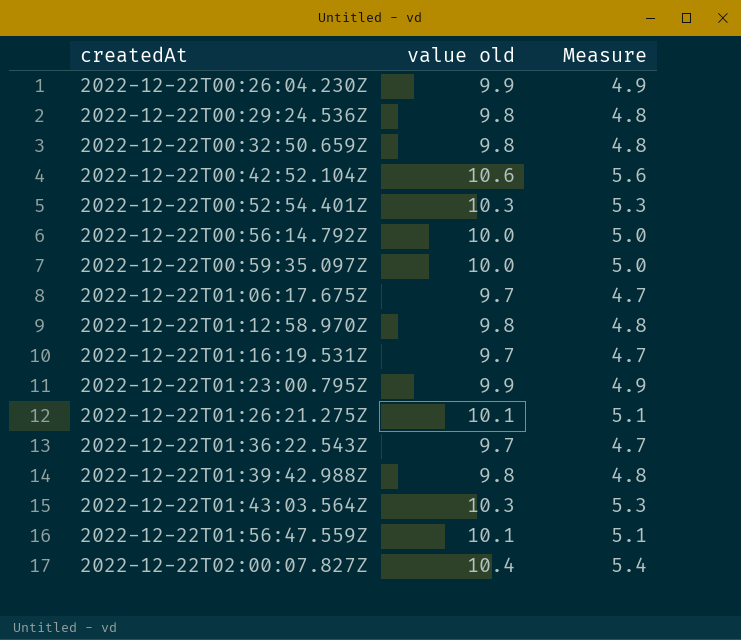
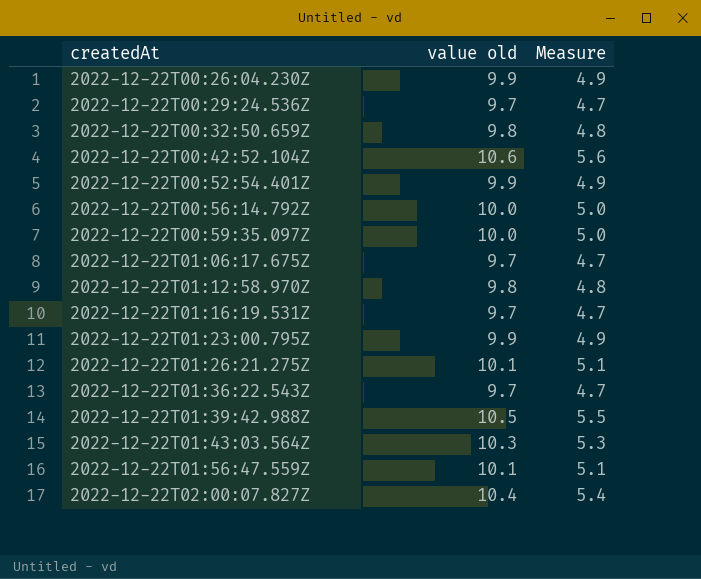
2022-12-22T00:29:24.536Z | value old: 9.8 -> 9.7
2022-12-22T00:29:24.536Z | Measure: 4.8 -> 4.7
2022-12-22T00:52:54.401Z | value old: 10.3 -> 9.9
2022-12-22T00:52:54.401Z | Measure: 5.3 -> 4.9
2022-12-22T01:39:42.988Z | value old: 9.8 -> 10.5
2022-12-22T01:39:42.988Z | Measure: 4.8 -> 5.5

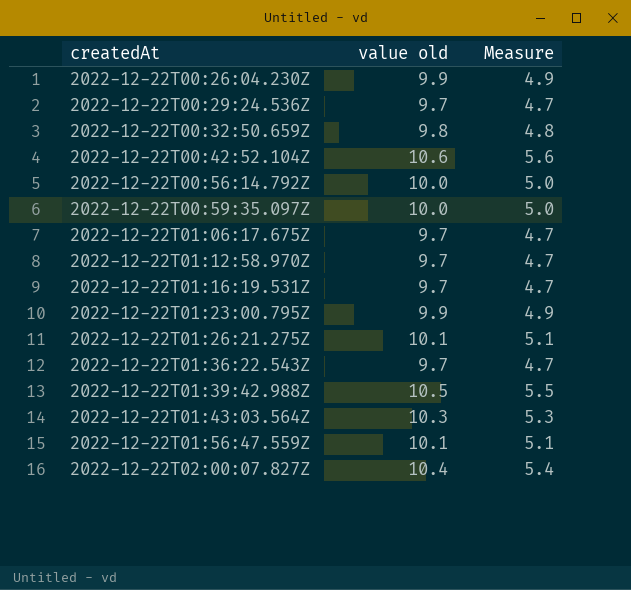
row 2022-12-22T00:52:54.401Z: 9.9 | 4.9 -> none
2022-12-22T01:12:58.970Z | value old: 9.8 -> 9.7
2022-12-22T01:12:58.970Z | Measure: 4.8 -> 4.7

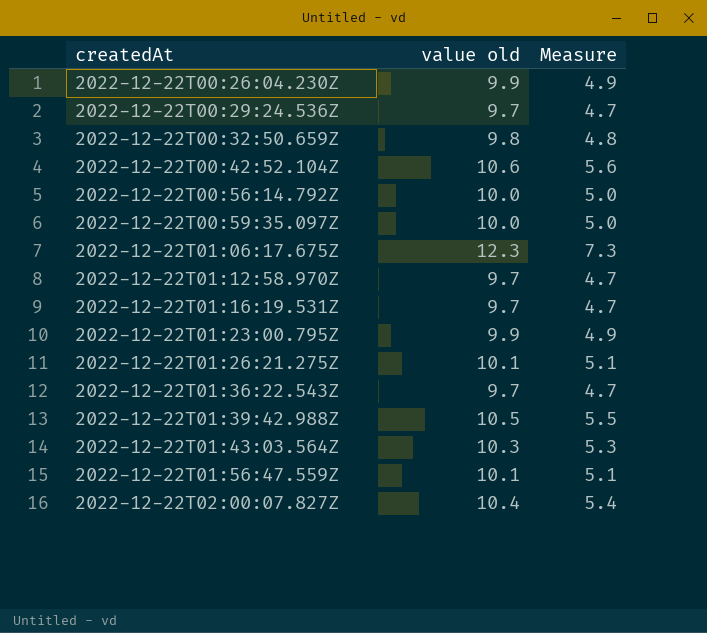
2022-12-22T01:06:17.675Z | value old: 9.7 -> 12.3
2022-12-22T01:06:17.675Z | Measure: 4.7 -> 7.3

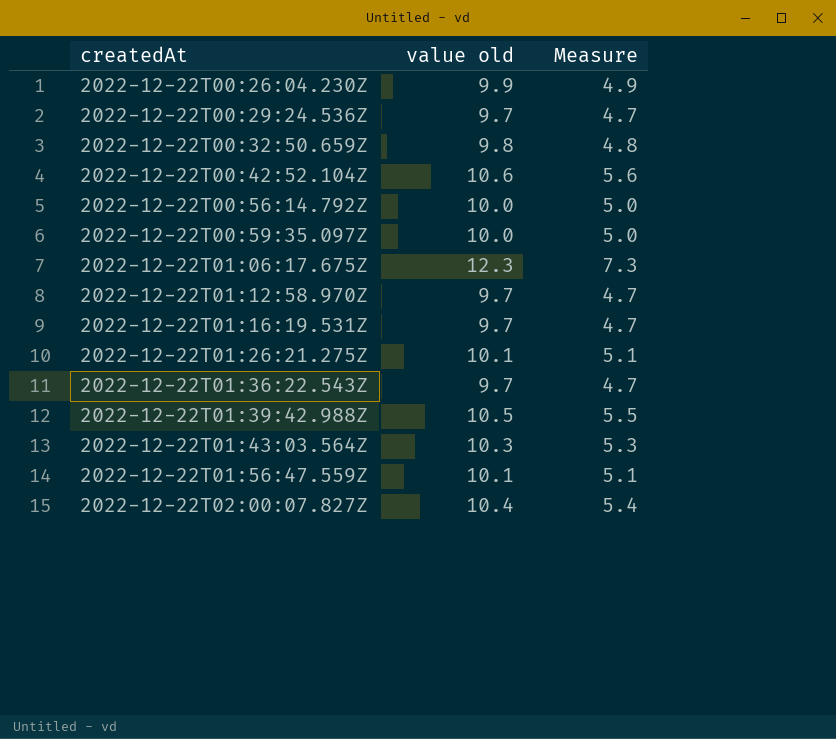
row 2022-12-22T01:23:00.795Z: 9.9 | 4.9 -> none

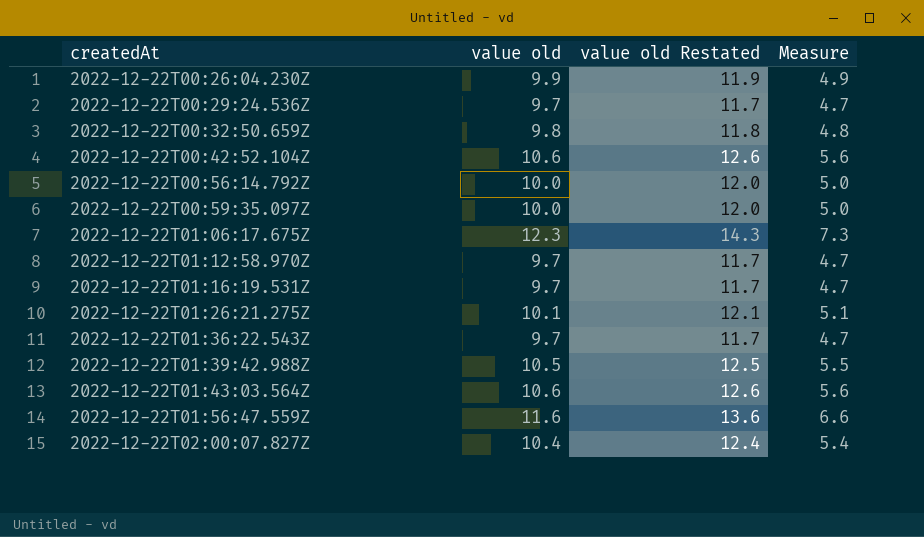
column value old Restated | formula: none -> [value old] + 2
2022-12-22T01:43:03.564Z | value old: 10.3 -> 10.6
2022-12-22T01:43:03.564Z | Measure: 5.3 -> 5.6
2022-12-22T01:56:47.559Z | value old: 10.1 -> 11.6
2022-12-22T01:56:47.559Z | Measure: 5.1 -> 6.6

